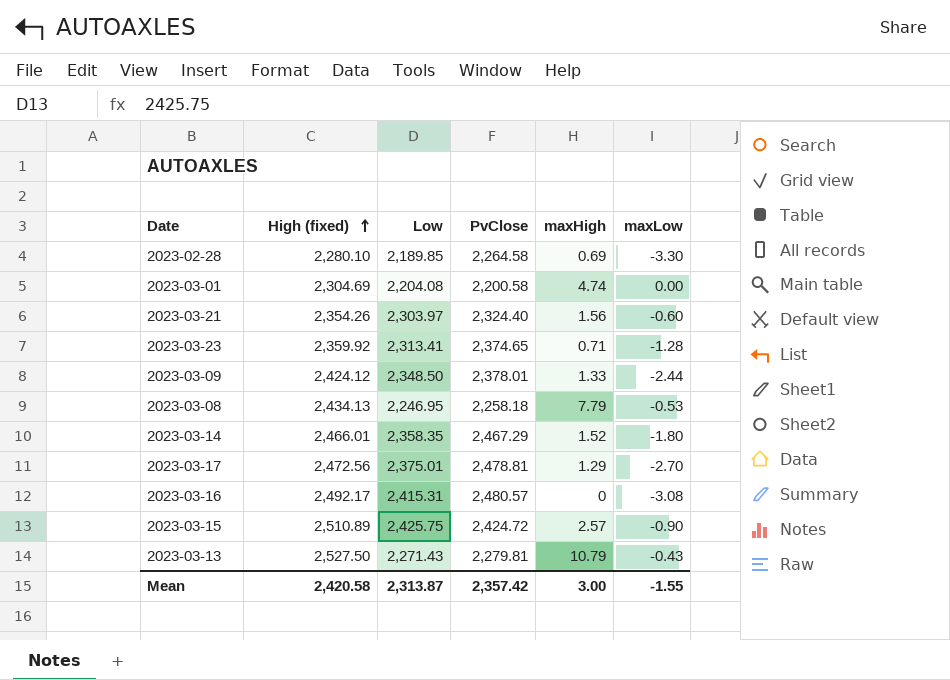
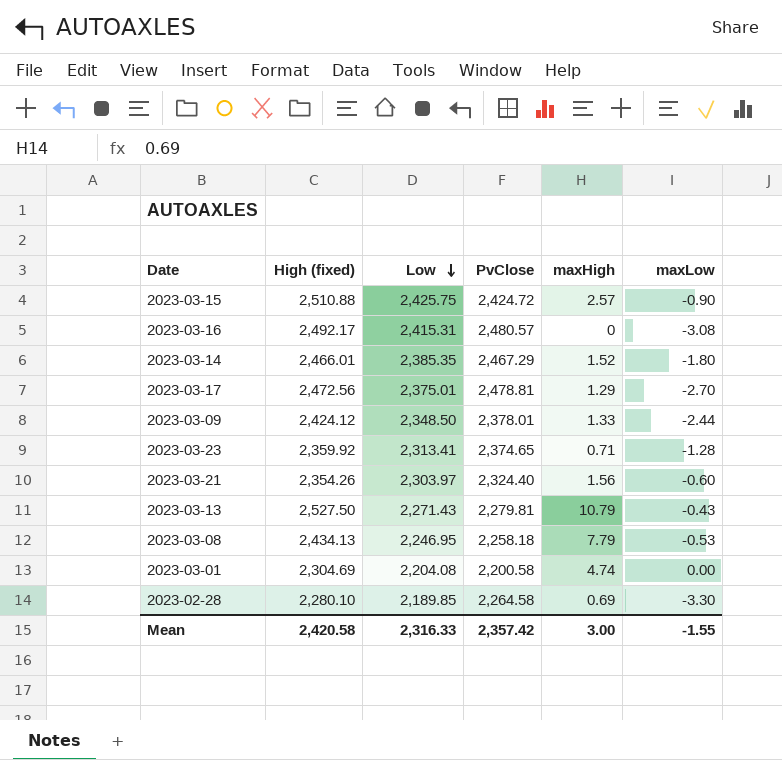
row order: High (fixed) ascending -> Low descending
2023-03-15 | High (fixed): 2,510.89 -> 2,510.88
2023-03-14 | Low: 2,358.35 -> 2,385.35
Mean | Low: 2,313.87 -> 2,316.33

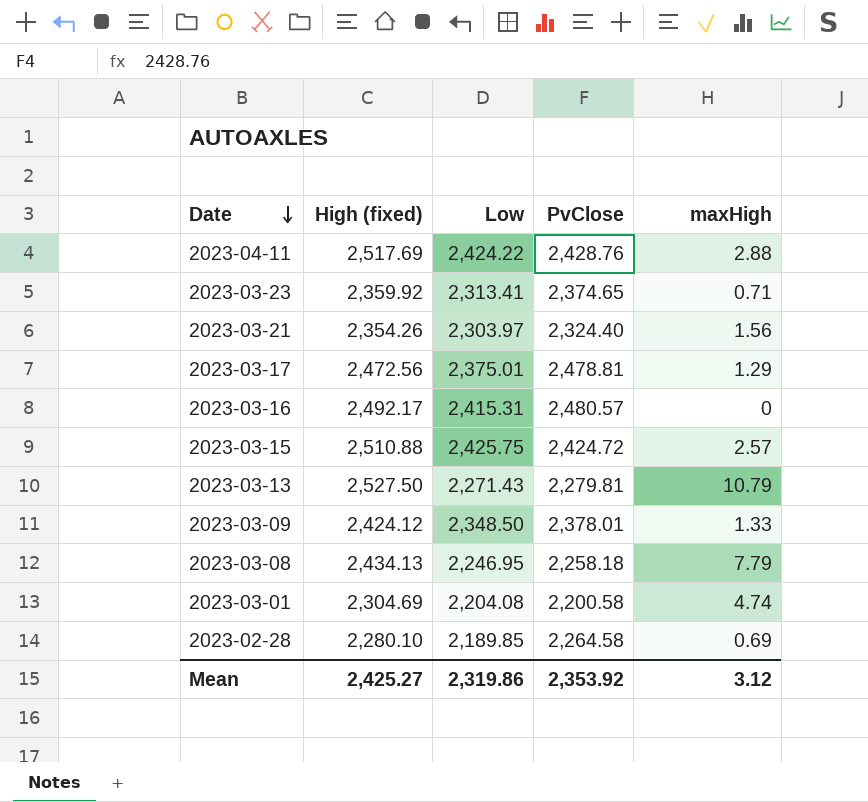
row order: Low descending -> Date descending
column maxLow | position: 6 -> none
row 2023-03-14: 2,466.01 | 2,385.35 | 2,467.29 | 1.52 | -1.80 -> none
row 2023-04-11: none -> 2,517.69 | 2,424.22 | 2,428.76 | 2.88
Mean | High (fixed): 2,420.58 -> 2,425.27
Mean | Low: 2,316.33 -> 2,319.86
Mean | PvClose: 2,357.42 -> 2,353.92
Mean | maxHigh: 3.00 -> 3.12

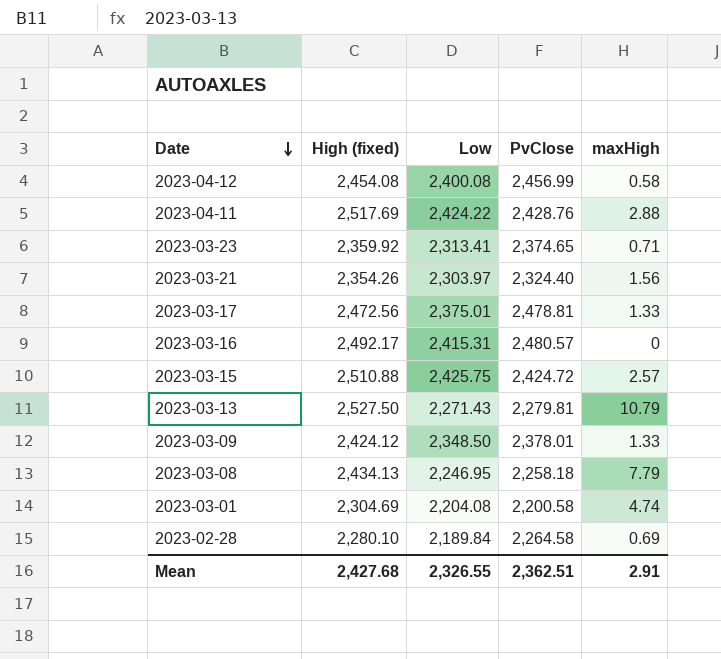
row 2023-04-12: none -> 2,454.08 | 2,400.08 | 2,456.99 | 0.58
2023-03-17 | maxHigh: 1.29 -> 1.33
2023-02-28 | Low: 2,189.85 -> 2,189.84
Mean | High (fixed): 2,425.27 -> 2,427.68
Mean | Low: 2,319.86 -> 2,326.55
Mean | PvClose: 2,353.92 -> 2,362.51
Mean | maxHigh: 3.12 -> 2.91

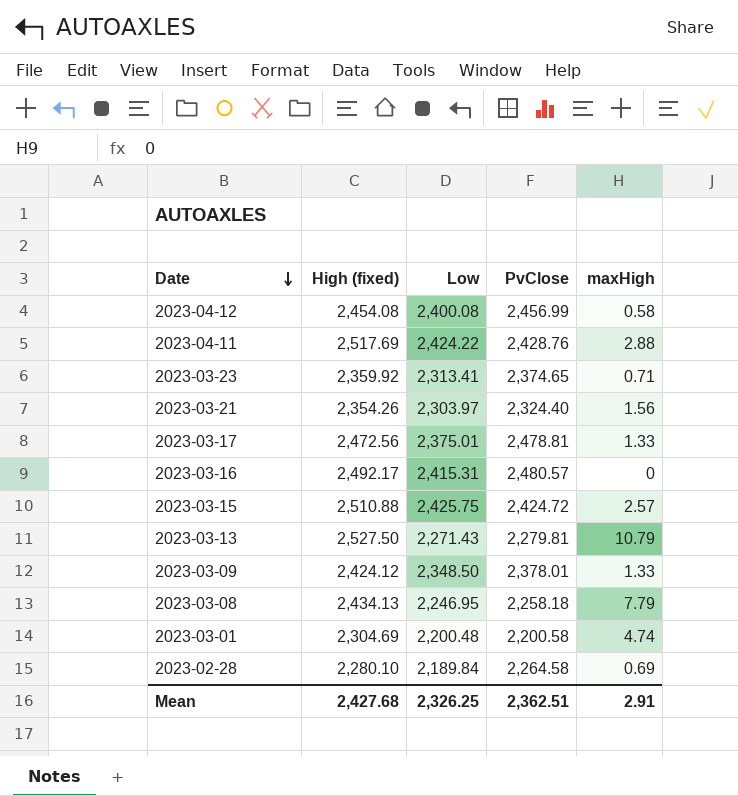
2023-03-01 | Low: 2,204.08 -> 2,200.48
Mean | Low: 2,326.55 -> 2,326.25

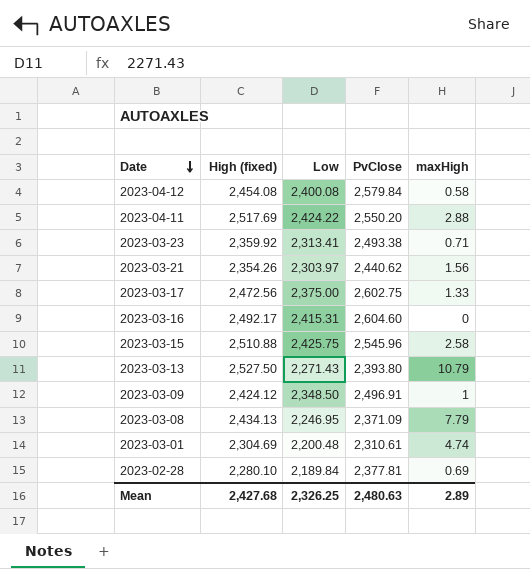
2023-04-12 | PvClose: 2,456.99 -> 2,579.84
2023-04-11 | PvClose: 2,428.76 -> 2,550.20
2023-03-23 | PvClose: 2,374.65 -> 2,493.38
2023-03-21 | PvClose: 2,324.40 -> 2,440.62
2023-03-17 | Low: 2,375.01 -> 2,375.00
2023-03-17 | PvClose: 2,478.81 -> 2,602.75
2023-03-16 | PvClose: 2,480.57 -> 2,604.60
2023-03-15 | PvClose: 2,424.72 -> 2,545.96
2023-03-15 | maxHigh: 2.57 -> 2.58
2023-03-13 | PvClose: 2,279.81 -> 2,393.80
2023-03-09 | PvClose: 2,378.01 -> 2,496.91
2023-03-09 | maxHigh: 1.33 -> 1
2023-03-08 | PvClose: 2,258.18 -> 2,371.09
2023-03-01 | PvClose: 2,200.58 -> 2,310.61
2023-02-28 | PvClose: 2,264.58 -> 2,377.81
Mean | PvClose: 2,362.51 -> 2,480.63
Mean | maxHigh: 2.91 -> 2.89

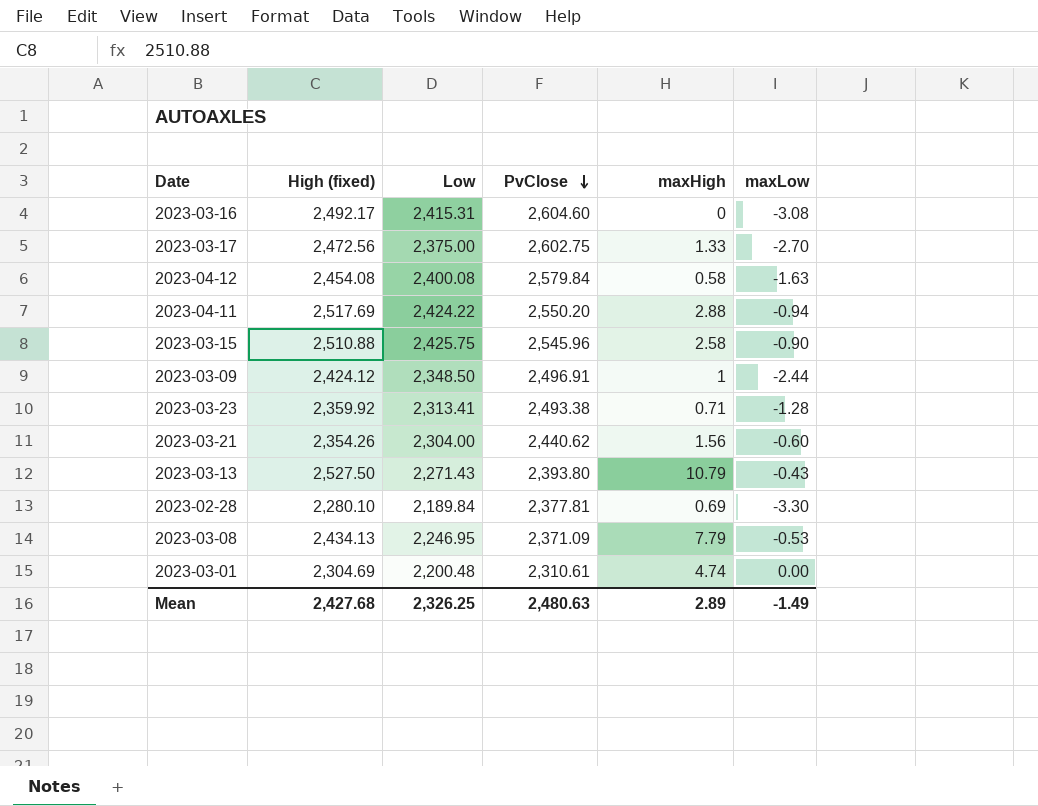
row order: Date descending -> PvClose descending
column maxLow | position: none -> 6
2023-03-21 | Low: 2,303.97 -> 2,304.00

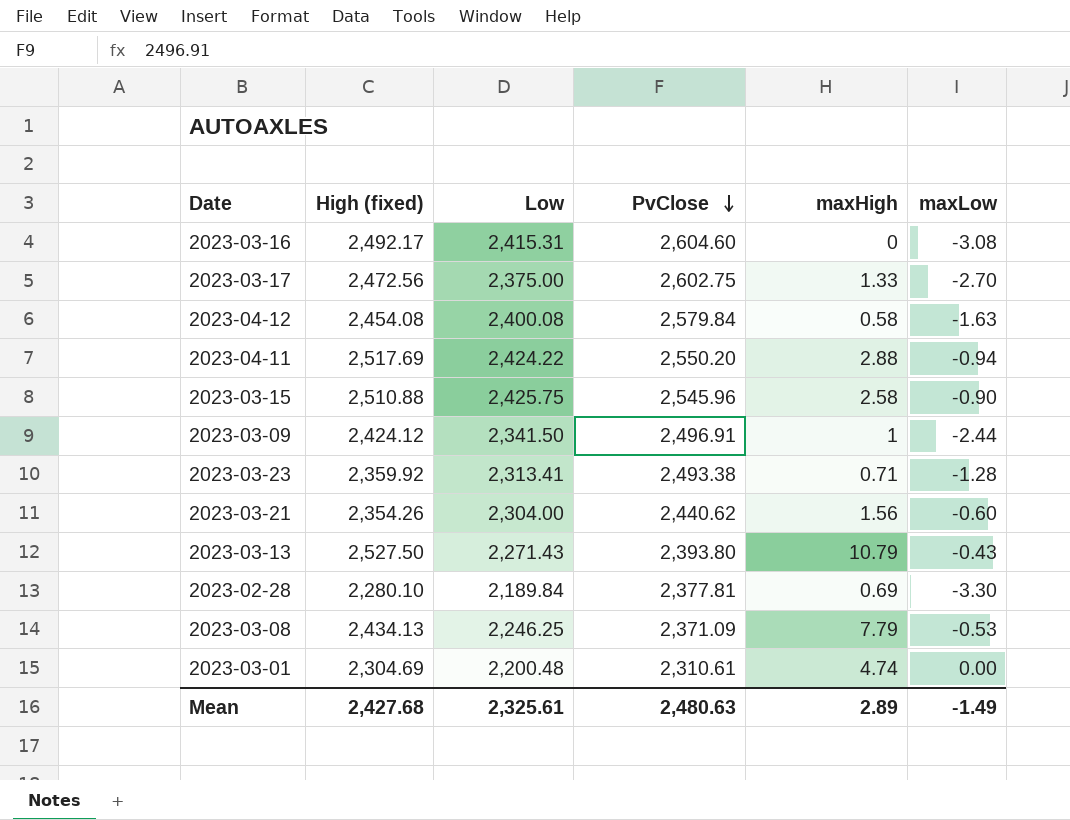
2023-03-09 | Low: 2,348.50 -> 2,341.50
2023-03-08 | Low: 2,246.95 -> 2,246.25
Mean | Low: 2,326.25 -> 2,325.61

